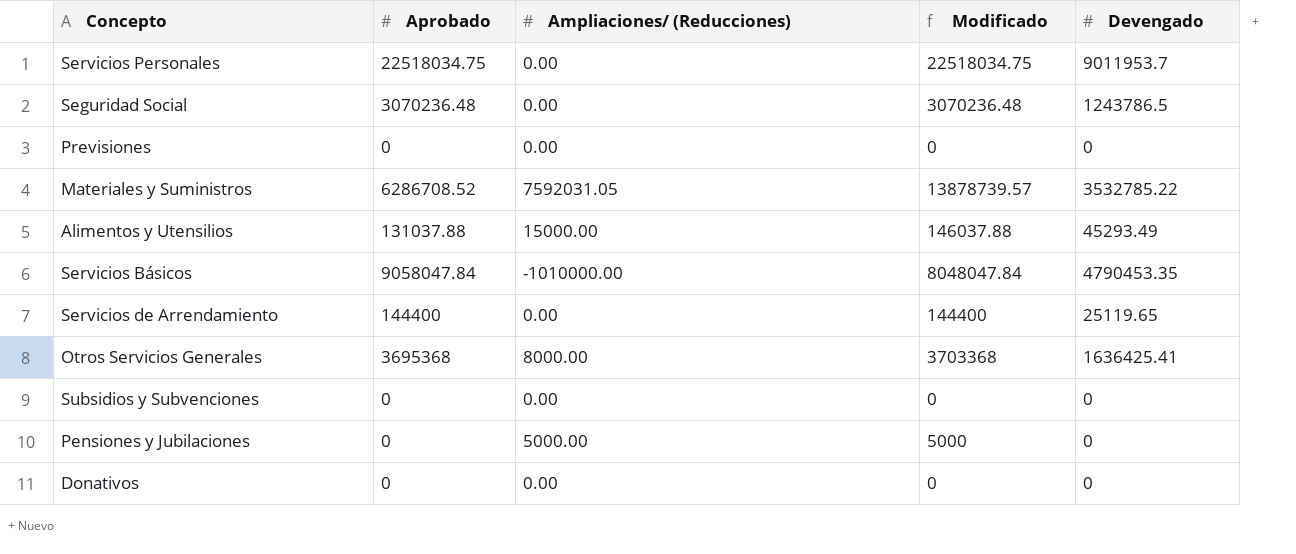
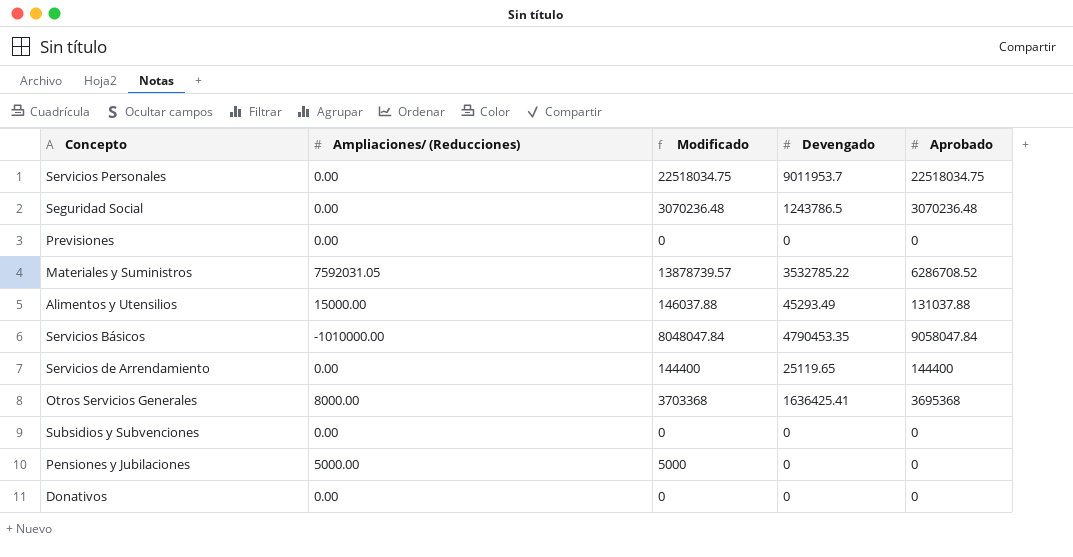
column Aprobado | position: 2 -> 5

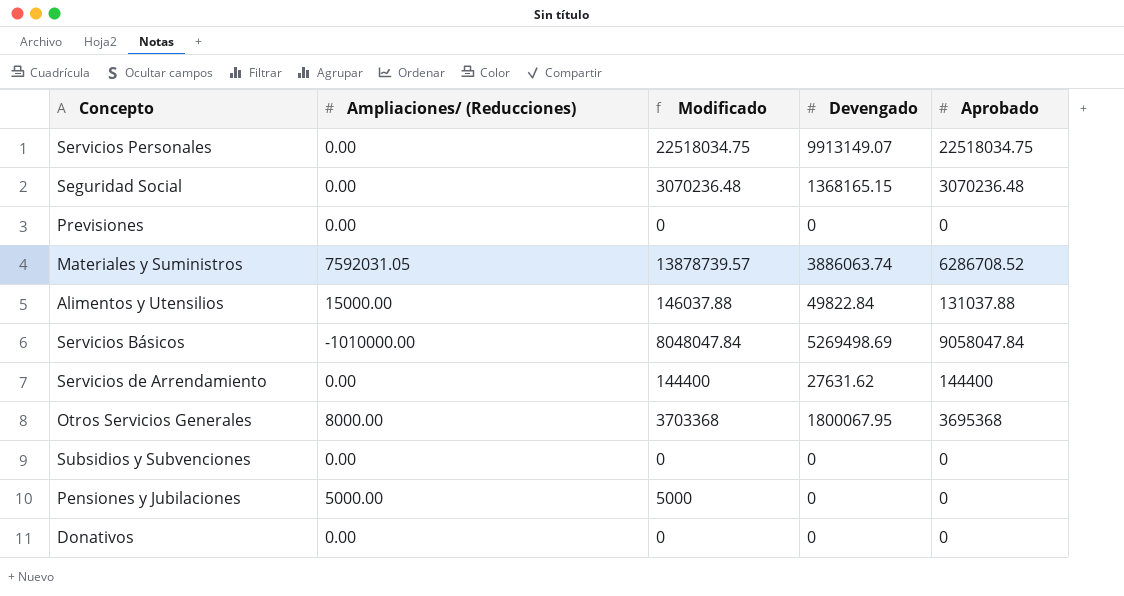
Servicios Personales | Devengado: 9011953.7 -> 9913149.07
Seguridad Social | Devengado: 1243786.5 -> 1368165.15
Materiales y Suministros | Devengado: 3532785.22 -> 3886063.74
Alimentos y Utensilios | Devengado: 45293.49 -> 49822.84
Servicios Básicos | Devengado: 4790453.35 -> 5269498.69
Servicios de Arrendamiento | Devengado: 25119.65 -> 27631.62
Otros Servicios Generales | Devengado: 1636425.41 -> 1800067.95

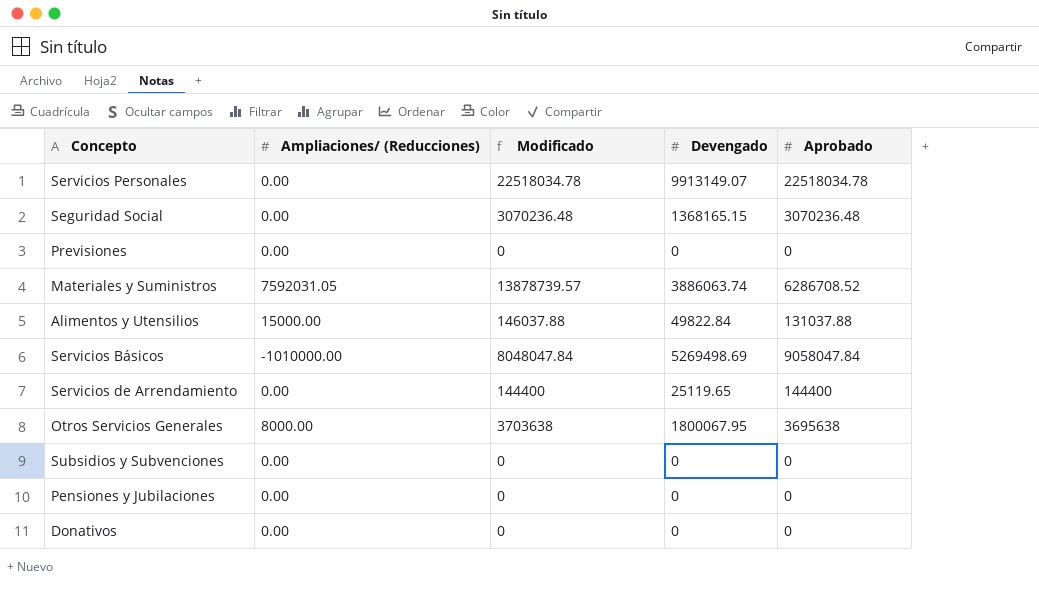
Servicios Personales | Modificado: 22518034.75 -> 22518034.78
Servicios Personales | Aprobado: 22518034.75 -> 22518034.78
Servicios de Arrendamiento | Devengado: 27631.62 -> 25119.65
Otros Servicios Generales | Modificado: 3703368 -> 3703638
Otros Servicios Generales | Aprobado: 3695368 -> 3695638
Pensiones y Jubilaciones | Ampliaciones/ (Reducciones): 5000.00 -> 0.00
Pensiones y Jubilaciones | Modificado: 5000 -> 0

